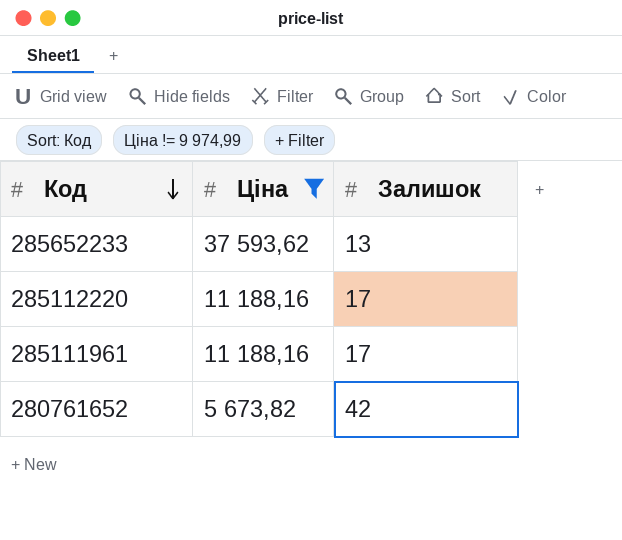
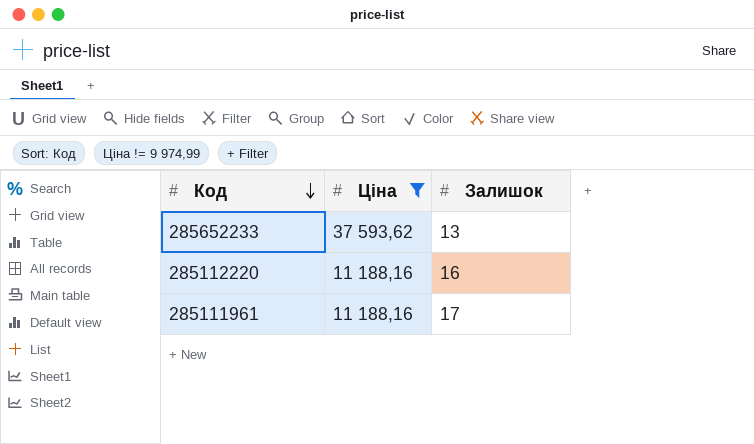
row 280761652: 5 673,82 | 42 -> none
285112220 | Залишок: 17 -> 16

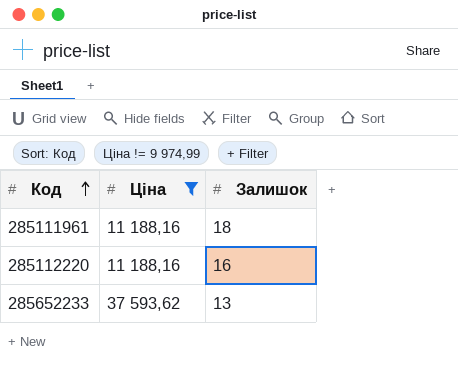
row order: Код descending -> Код ascending
285111961 | Залишок: 17 -> 18

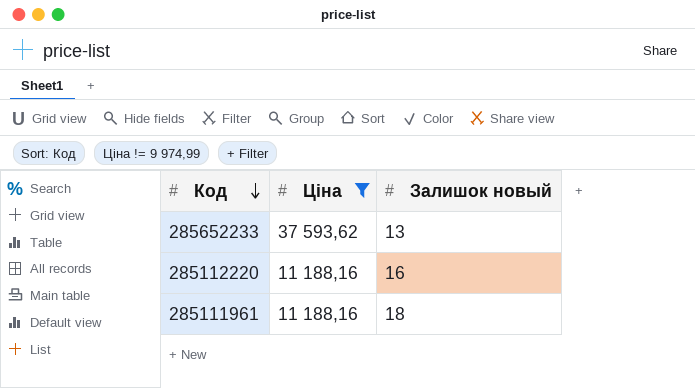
row order: Код ascending -> Код descending
column name: Залишок -> Залишок новый

